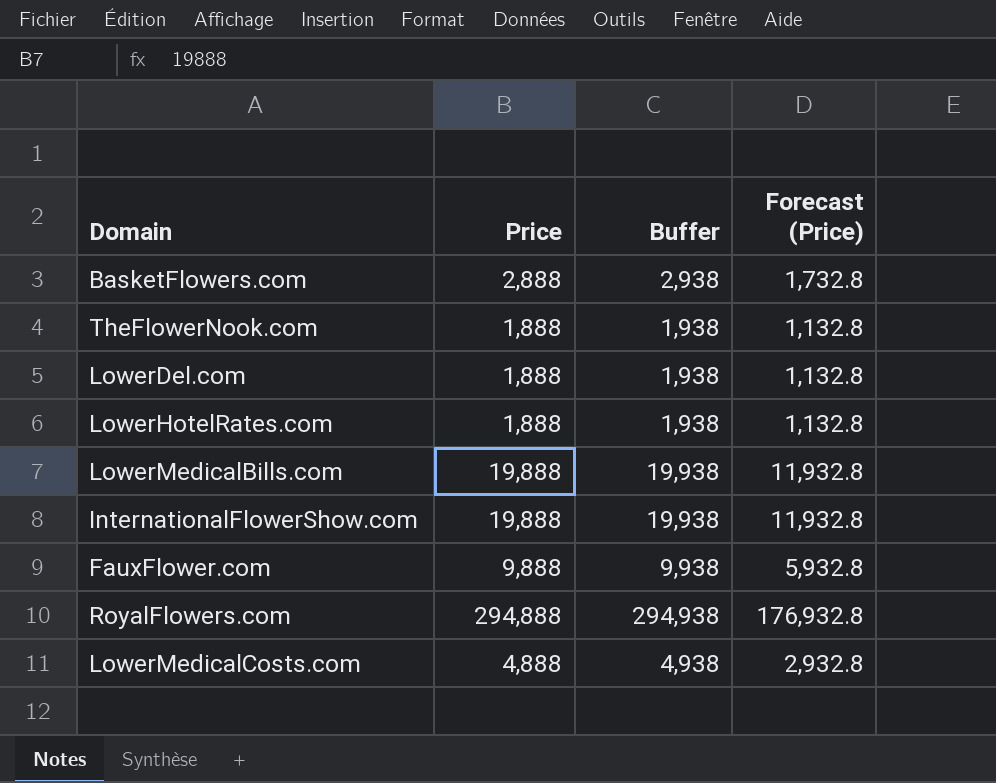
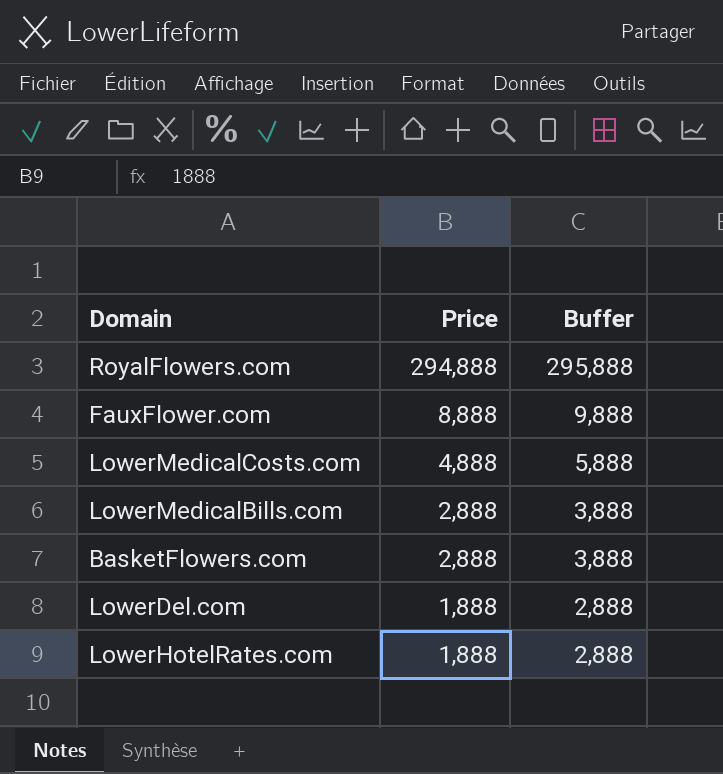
row order: none -> Price descending
column Forecast (Price) | formula: [Price] * 0.6 -> none
column Buffer | formula: [Price] + 50 -> [Price] + 1000
row TheFlowerNook.com: 1,888 | 1,938 | 1,132.8 -> none
row InternationalFlowerShow.com: 19,888 | 19,938 | 11,932.8 -> none
FauxFlower.com | Price: 9,888 -> 8,888
LowerMedicalBills.com | Price: 19,888 -> 2,888

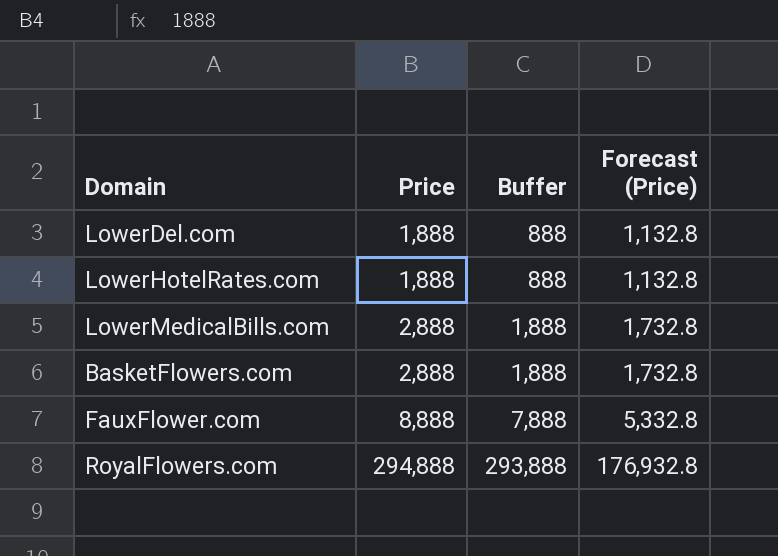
row order: Price descending -> Price ascending
column Buffer | formula: [Price] + 1000 -> [Price] - 1000
column Forecast (Price) | formula: none -> [Price] * 0.6
row LowerMedicalCosts.com: 4,888 | 5,888 -> none

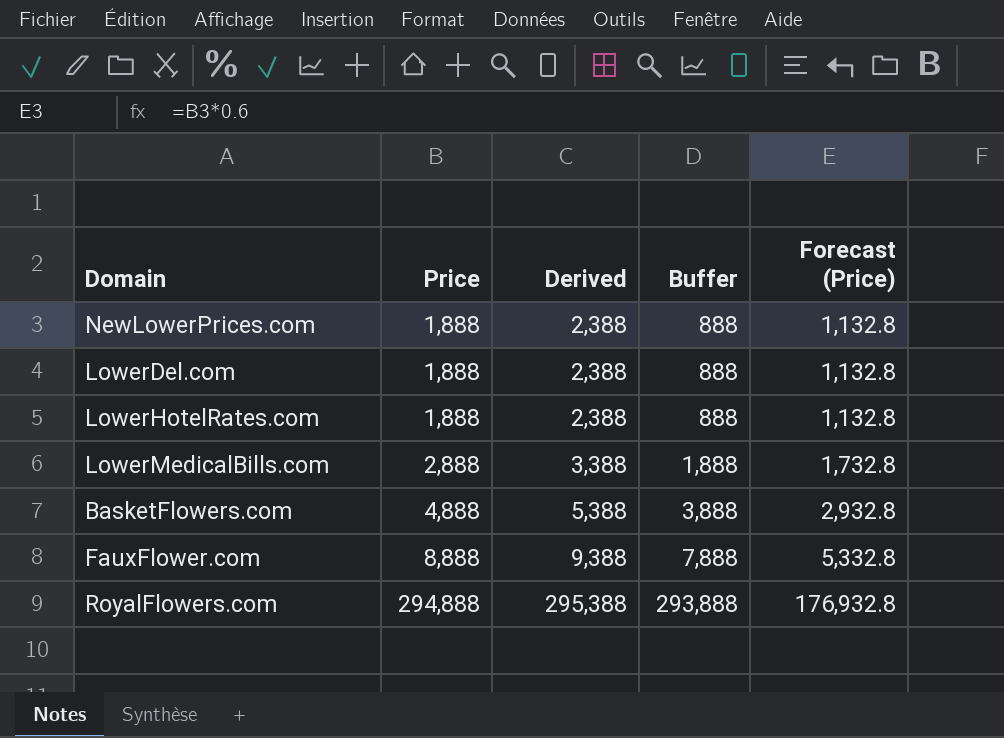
column Derived | formula: none -> [Price] + 500
row NewLowerPrices.com: none -> 1,888 | 2,388 | 888 | 1,132.8
BasketFlowers.com | Price: 2,888 -> 4,888
BasketFlowers.com | Buffer: 1,888 -> 3,888
BasketFlowers.com | Forecast (Price): 1,732.8 -> 2,932.8

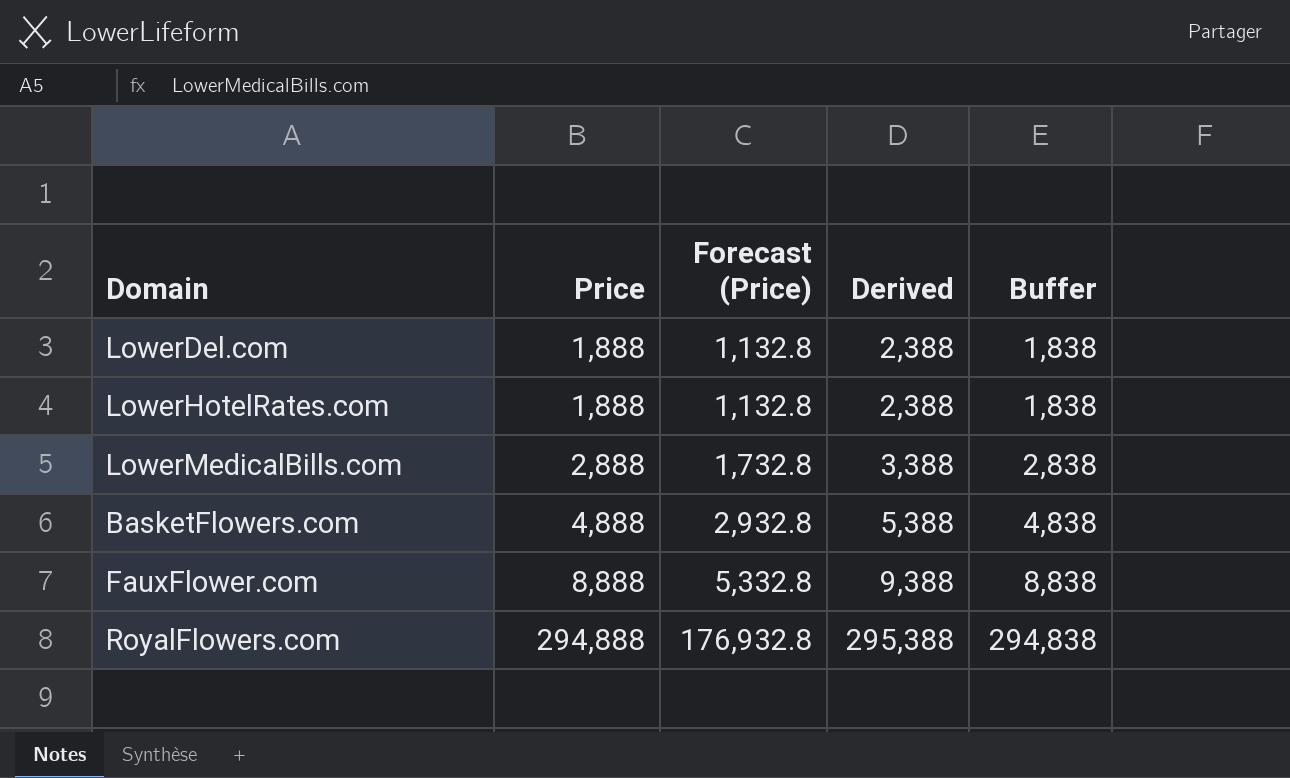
column Forecast (Price) | position: 5 -> 3
column Buffer | formula: [Price] - 1000 -> [Price] - 50
row NewLowerPrices.com: 1,888 | 2,388 | 888 | 1,132.8 -> none

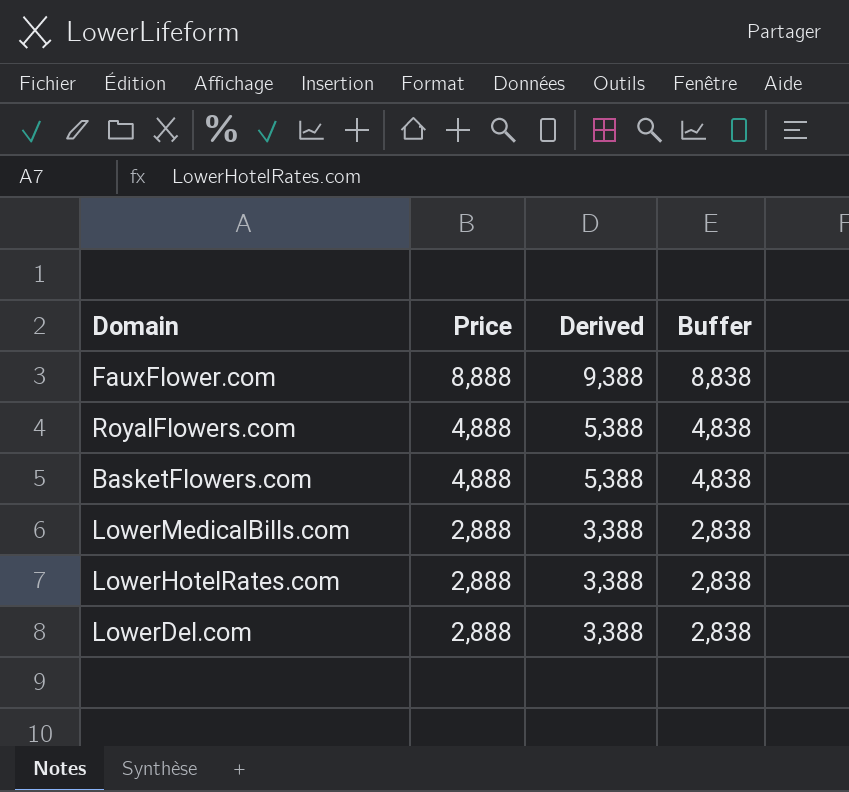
row order: Price ascending -> Price descending
column Forecast (Price) | formula: [Price] * 0.6 -> none
RoyalFlowers.com | Price: 294,888 -> 4,888
RoyalFlowers.com | Derived: 295,388 -> 5,388
RoyalFlowers.com | Buffer: 294,838 -> 4,838
LowerHotelRates.com | Price: 1,888 -> 2,888
LowerHotelRates.com | Derived: 2,388 -> 3,388
LowerHotelRates.com | Buffer: 1,838 -> 2,838
LowerDel.com | Price: 1,888 -> 2,888
LowerDel.com | Derived: 2,388 -> 3,388
LowerDel.com | Buffer: 1,838 -> 2,838

